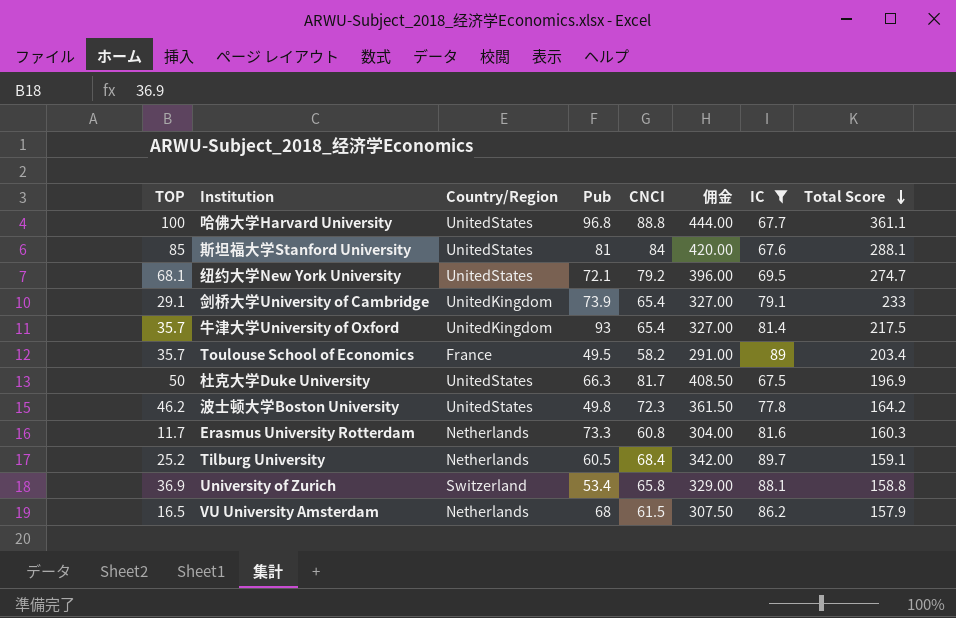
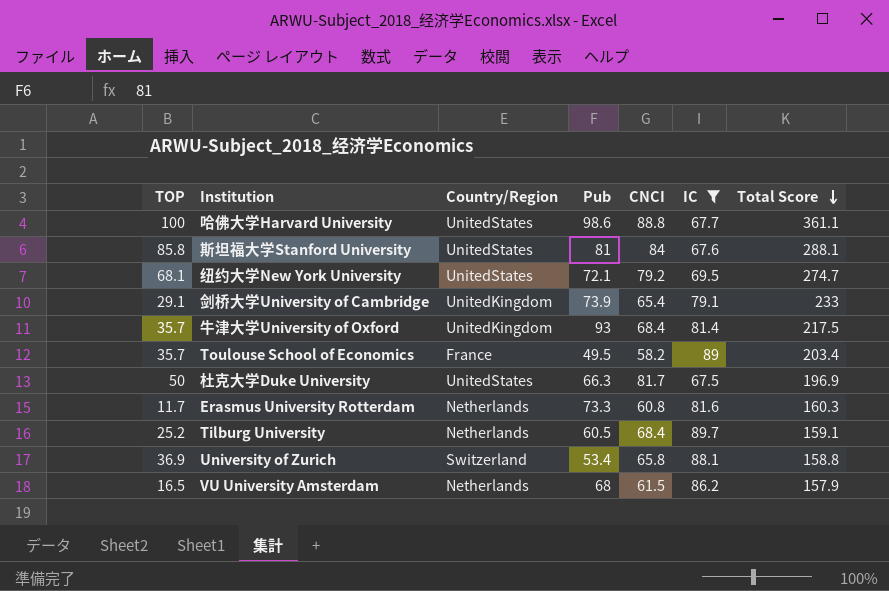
column 佣金 | formula: [CNCI] * 5 -> none
row 波士顿大学Boston University: 46.2 | UnitedStates | 49.8 | 72.3 | 361.50 | 77.8 | 164.2 -> none
哈佛大学Harvard University | Pub: 96.8 -> 98.6
斯坦福大学Stanford University | TOP: 85 -> 85.8
牛津大学University of Oxford | CNCI: 65.4 -> 68.4

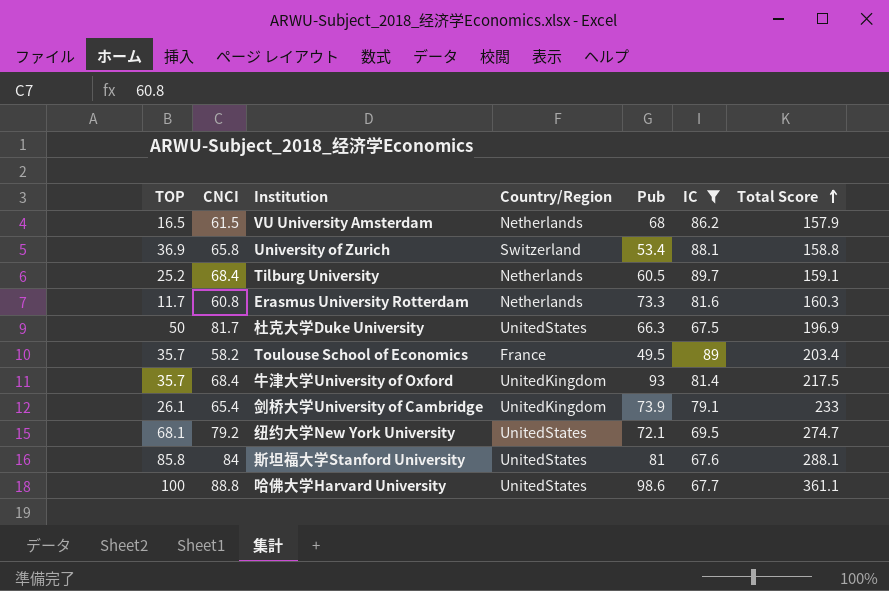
row order: Total Score descending -> Total Score ascending
column CNCI | position: 5 -> 2
剑桥大学University of Cambridge | TOP: 29.1 -> 26.1

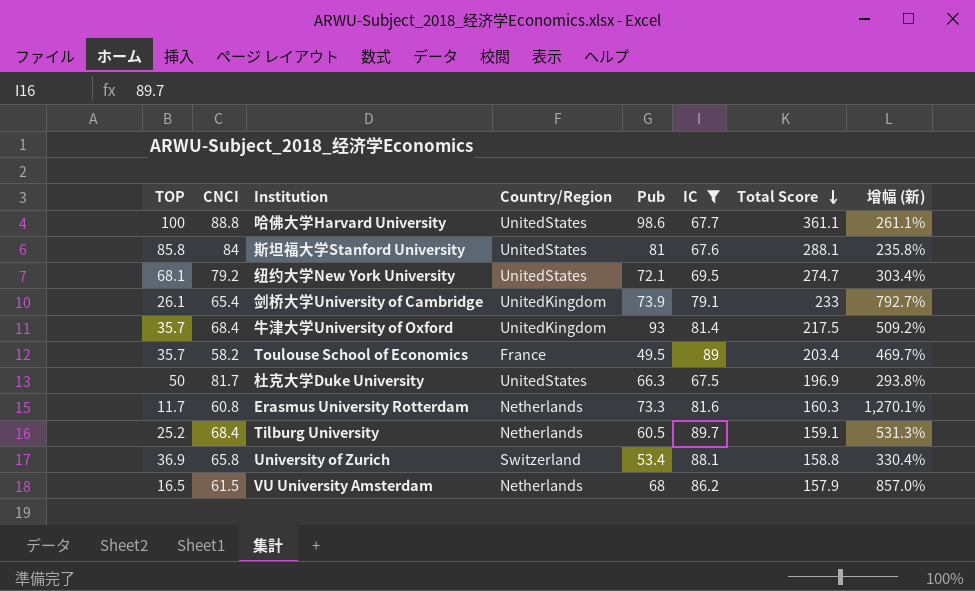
row order: Total Score ascending -> Total Score descending
column 增幅 (新) | formula: none -> ([Total Score] - [TOP]) / [TOP]

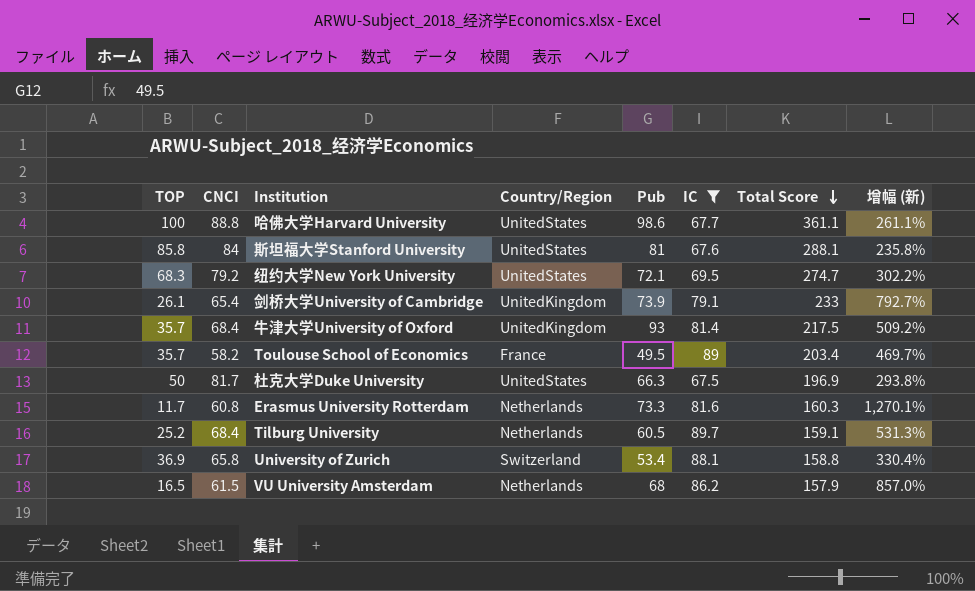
纽约大学New York University | TOP: 68.1 -> 68.3
纽约大学New York University | 增幅 (新): 303.4% -> 302.2%

